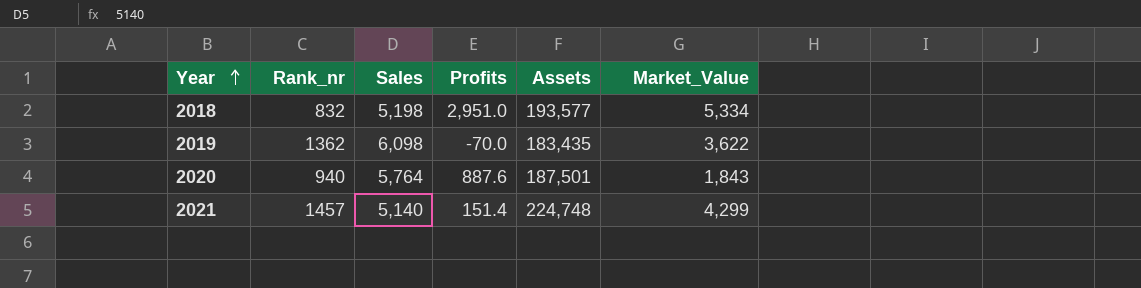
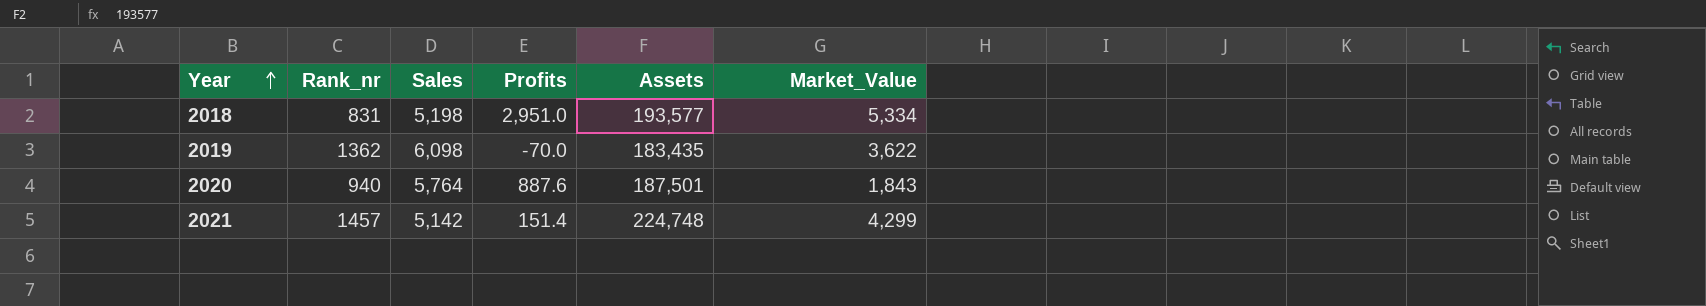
2018 | Rank_nr: 832 -> 831
2021 | Sales: 5,140 -> 5,142

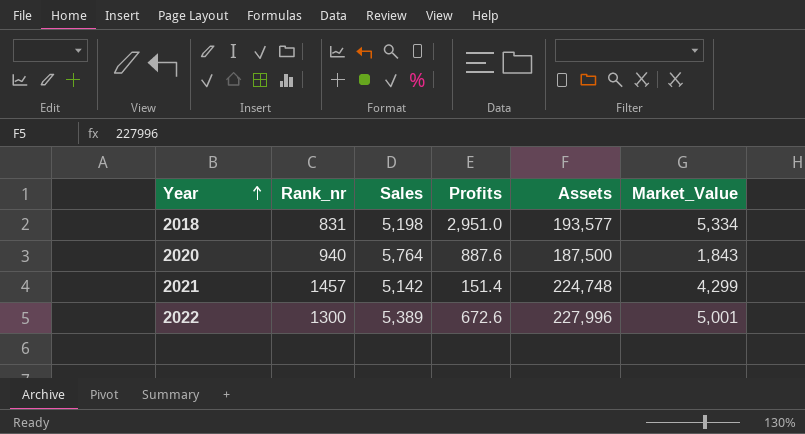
row 2019: 1362 | 6,098 | -70.0 | 183,435 | 3,622 -> none
2020 | Assets: 187,501 -> 187,500
row 2022: none -> 1300 | 5,389 | 672.6 | 227,996 | 5,001

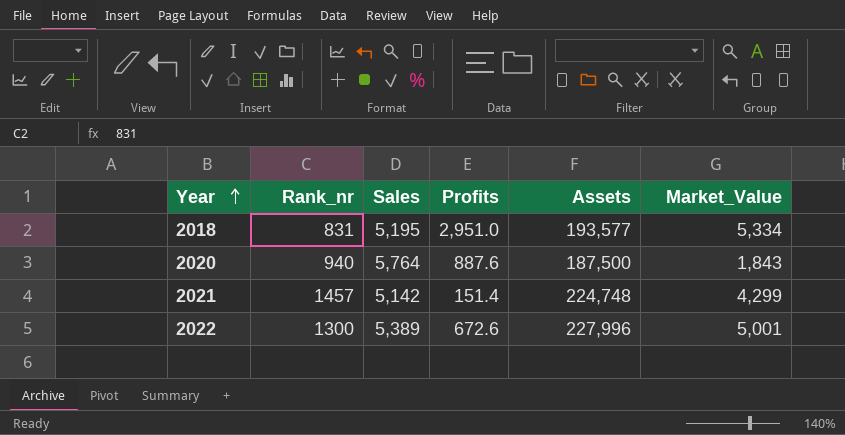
2018 | Sales: 5,198 -> 5,195

